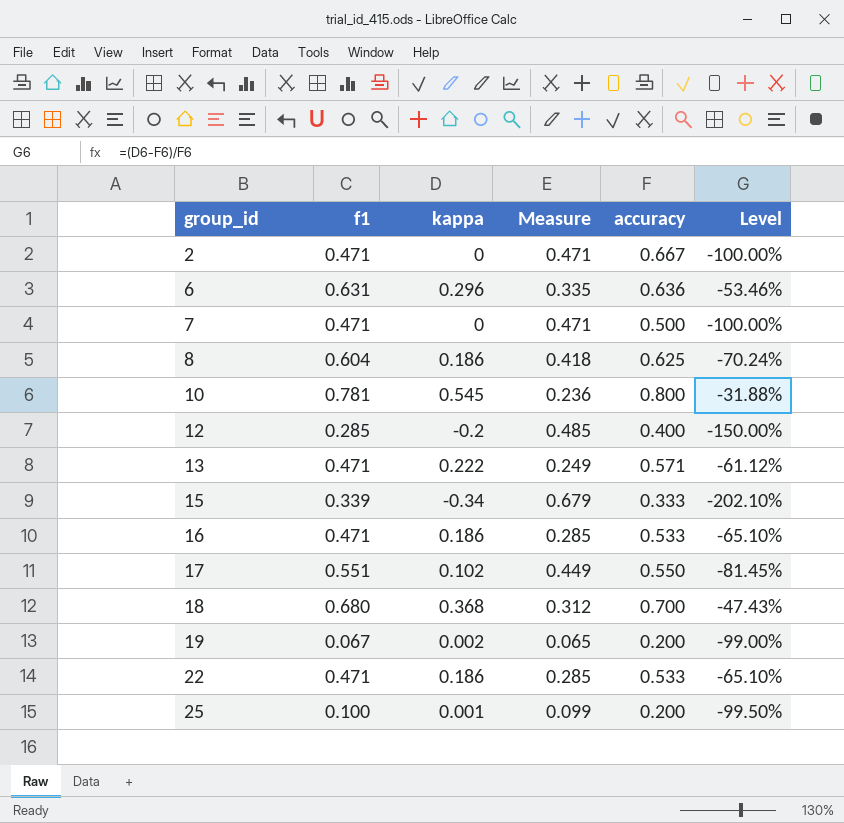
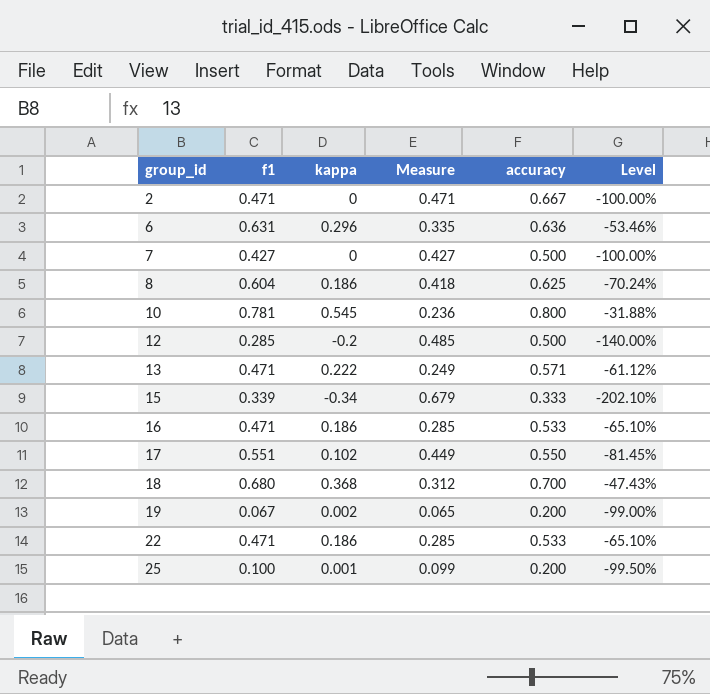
7 | f1: 0.471 -> 0.427
7 | Measure: 0.471 -> 0.427
12 | accuracy: 0.400 -> 0.500
12 | Level: -150.00% -> -140.00%

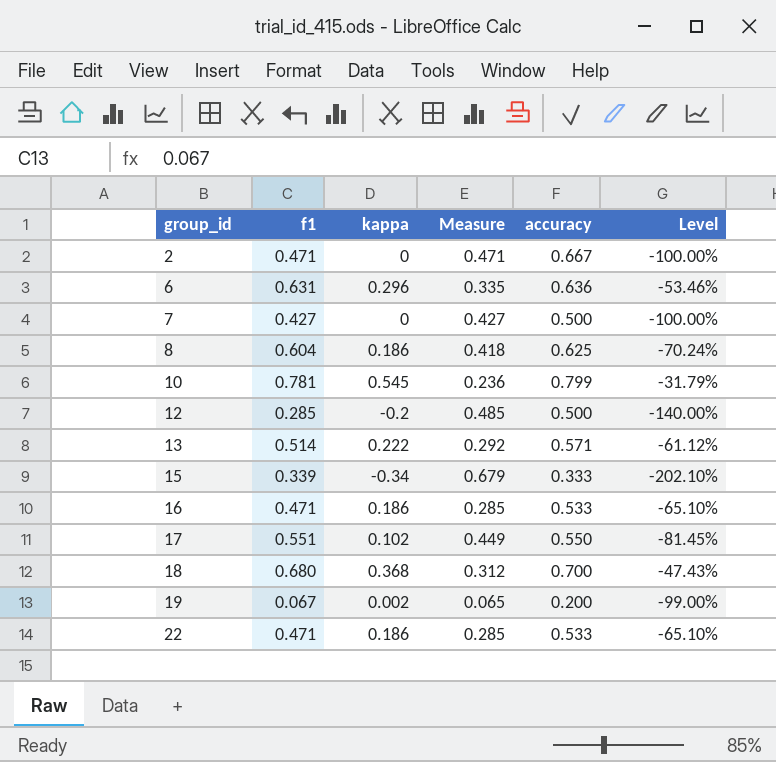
row 25: 0.100 | 0.001 | 0.099 | 0.200 | -99.50% -> none
10 | accuracy: 0.800 -> 0.799
10 | Level: -31.88% -> -31.79%
13 | f1: 0.471 -> 0.514
13 | Measure: 0.249 -> 0.292

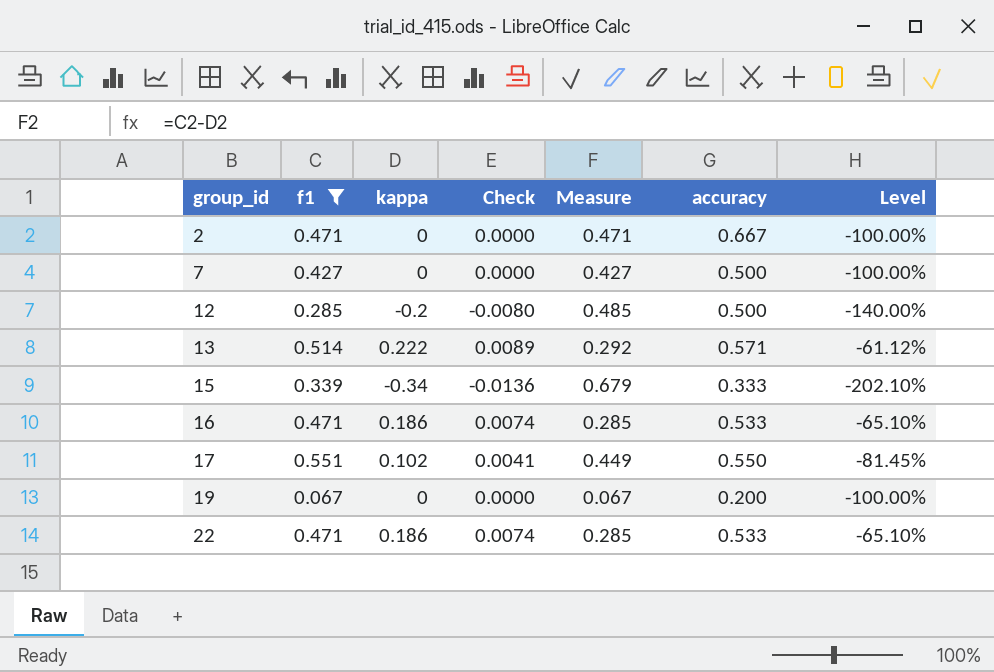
filter: none -> f1 <= 0.551
column Check | formula: none -> [kappa] * 0.04
19 | kappa: 0.002 -> 0
19 | Measure: 0.065 -> 0.067
19 | Level: -99.00% -> -100.00%

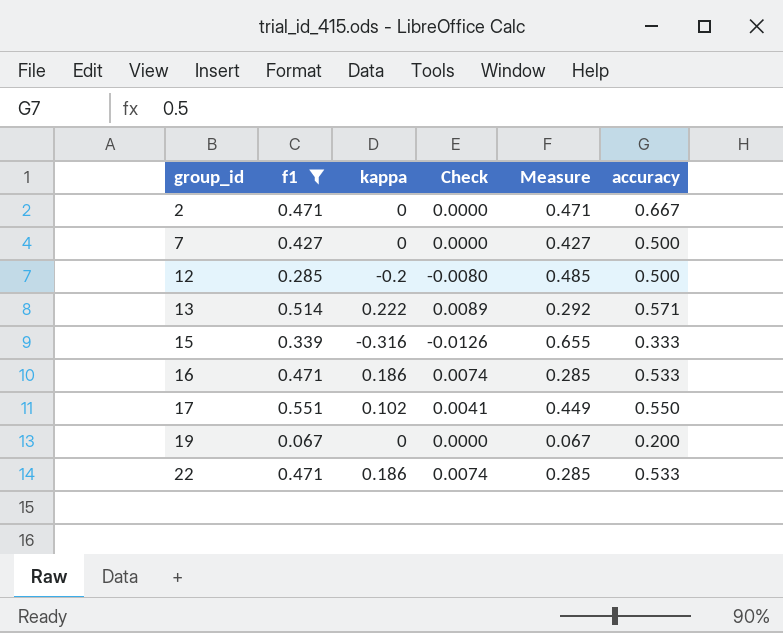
column Level | formula: ([kappa] - [accuracy]) / [accuracy] -> none
15 | kappa: -0.34 -> -0.316
15 | Check: -0.0136 -> -0.0126
15 | Measure: 0.679 -> 0.655

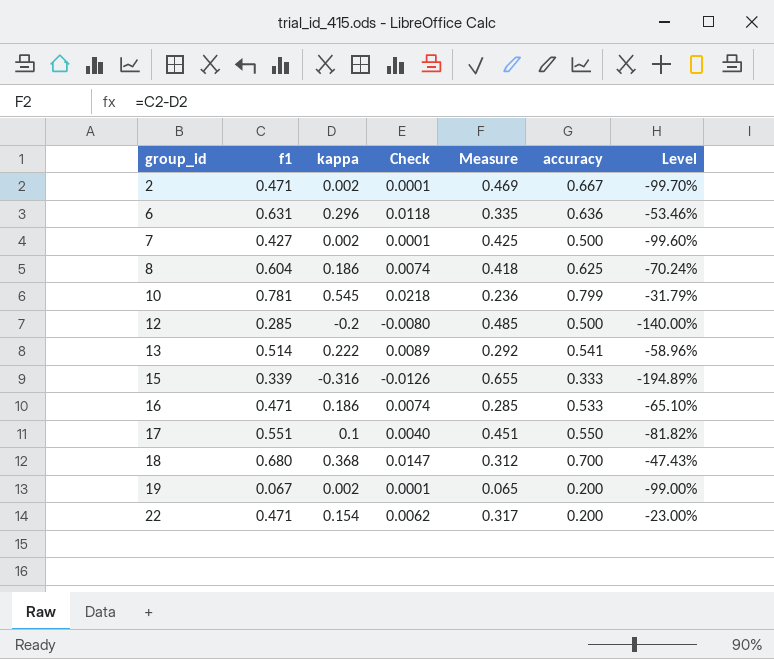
filter: f1 <= 0.551 -> none
column Level | formula: none -> ([kappa] - [accuracy]) / [accuracy]
2 | kappa: 0 -> 0.002
2 | Check: 0.0000 -> 0.0001
2 | Measure: 0.471 -> 0.469
7 | kappa: 0 -> 0.002
7 | Check: 0.0000 -> 0.0001
7 | Measure: 0.427 -> 0.425
13 | accuracy: 0.571 -> 0.541
17 | kappa: 0.102 -> 0.1
17 | Check: 0.0041 -> 0.0040
17 | Measure: 0.449 -> 0.451
19 | kappa: 0 -> 0.002
19 | Check: 0.0000 -> 0.0001
19 | Measure: 0.067 -> 0.065
22 | kappa: 0.186 -> 0.154
22 | Check: 0.0074 -> 0.0062
22 | Measure: 0.285 -> 0.317
22 | accuracy: 0.533 -> 0.200

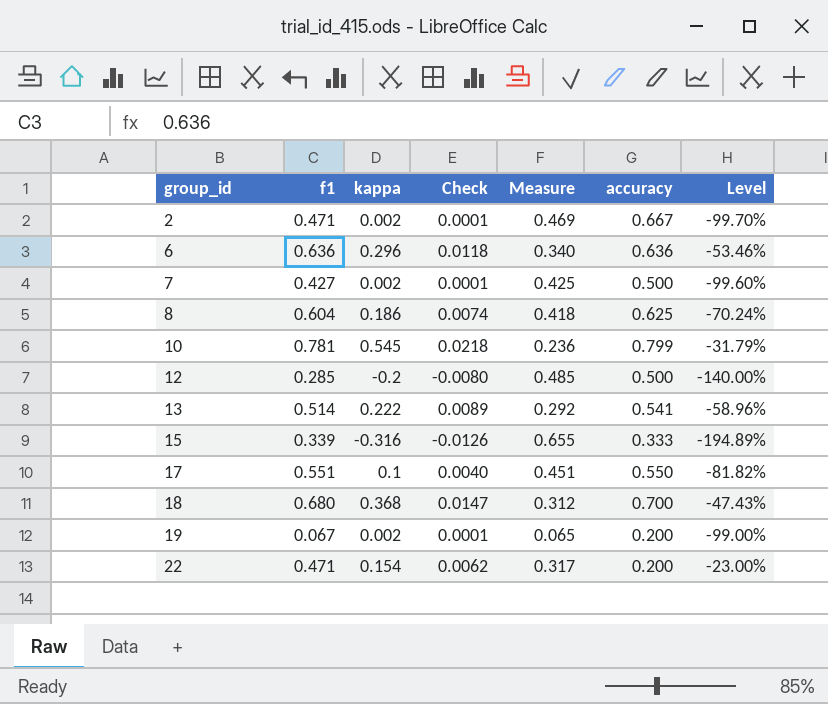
row 16: 0.471 | 0.186 | 0.0074 | 0.285 | 0.533 | -65.10% -> none
6 | f1: 0.631 -> 0.636
6 | Measure: 0.335 -> 0.340

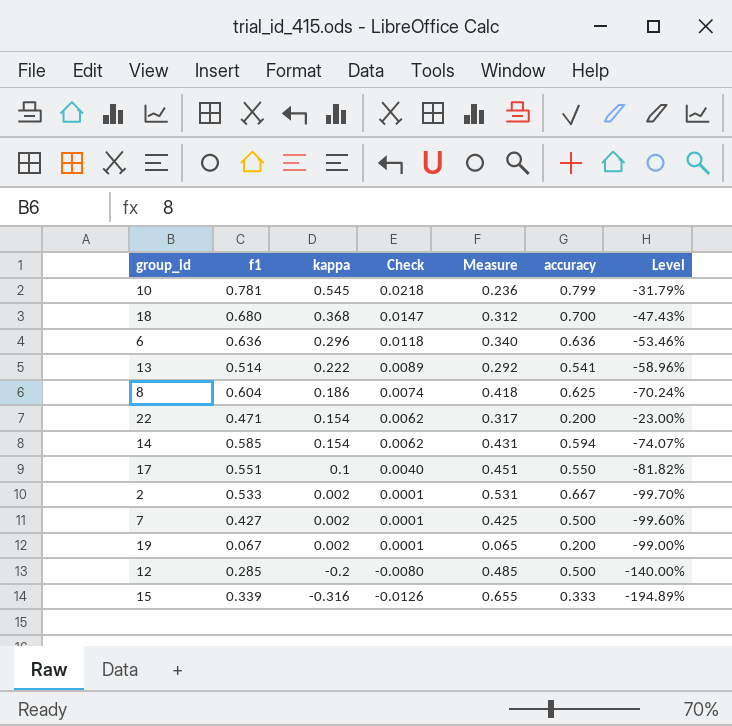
row order: group_id ascending -> kappa descending
row 14: none -> 0.585 | 0.154 | 0.0062 | 0.431 | 0.594 | -74.07%
2 | f1: 0.471 -> 0.533
2 | Measure: 0.469 -> 0.531

